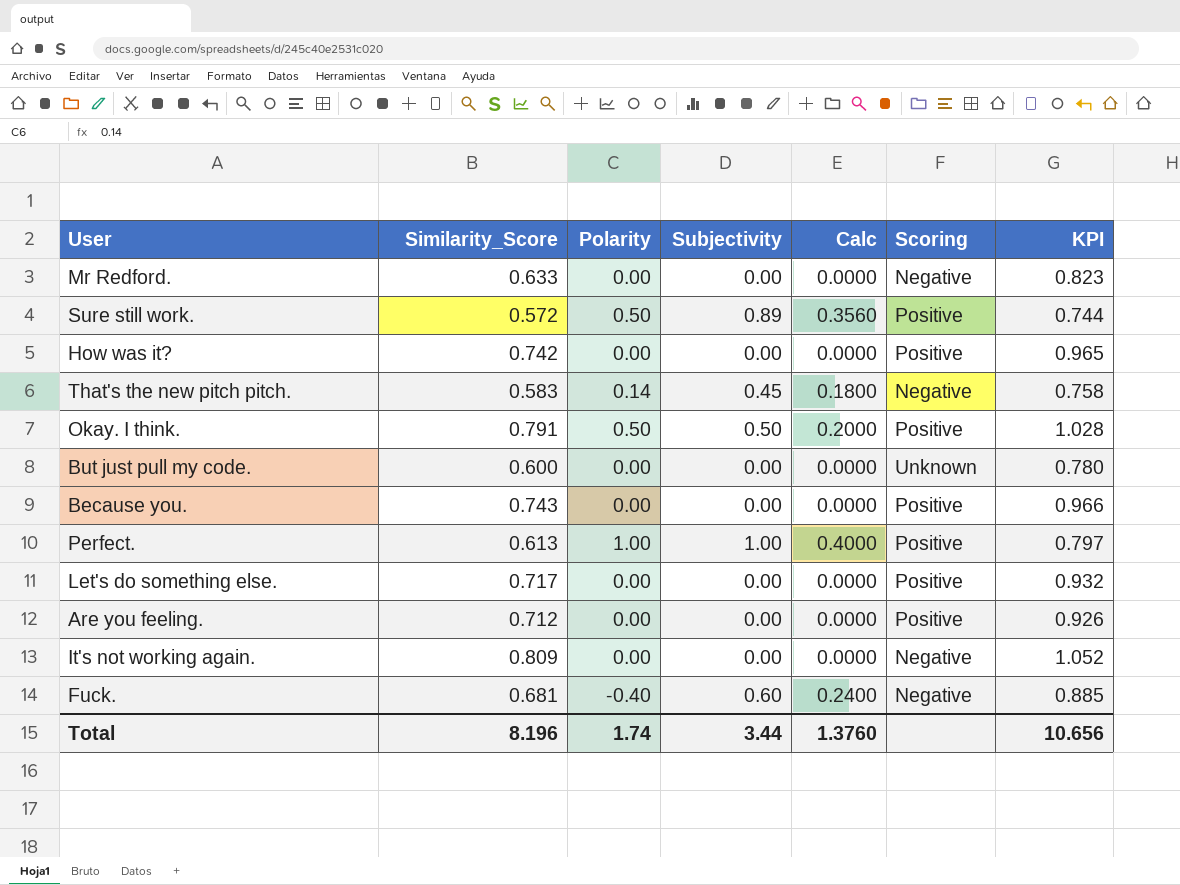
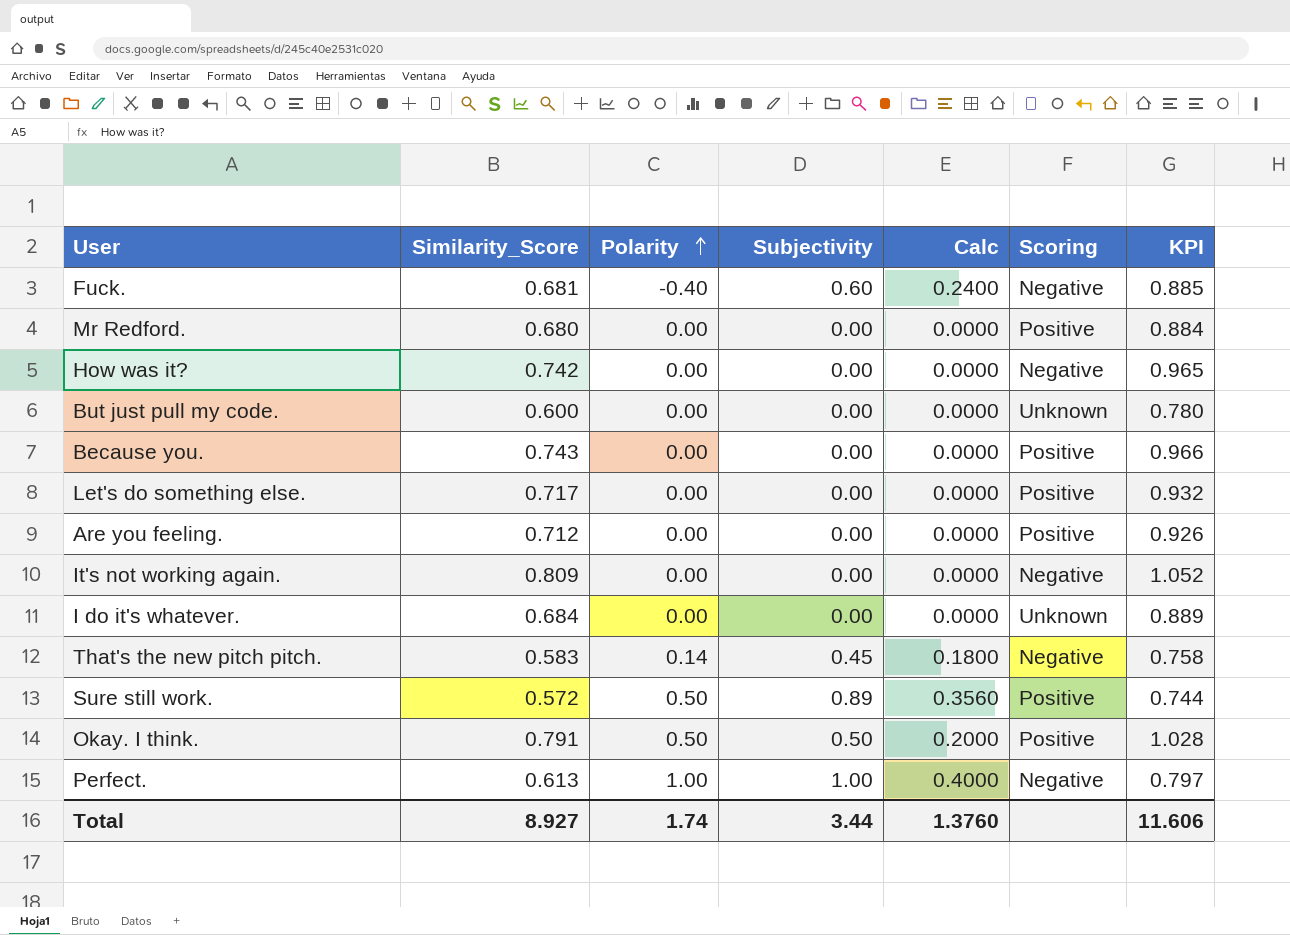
row order: none -> Polarity ascending
Mr Redford. | Similarity_Score: 0.633 -> 0.680
Mr Redford. | Scoring: Negative -> Positive
Mr Redford. | KPI: 0.823 -> 0.884
How was it? | Scoring: Positive -> Negative
row I do it's whatever.: none -> 0.684 | 0.00 | 0.00 | 0.0000 | Unknown | 0.889
Perfect. | Scoring: Positive -> Negative
Total | Similarity_Score: 8.196 -> 8.927
Total | KPI: 10.656 -> 11.606

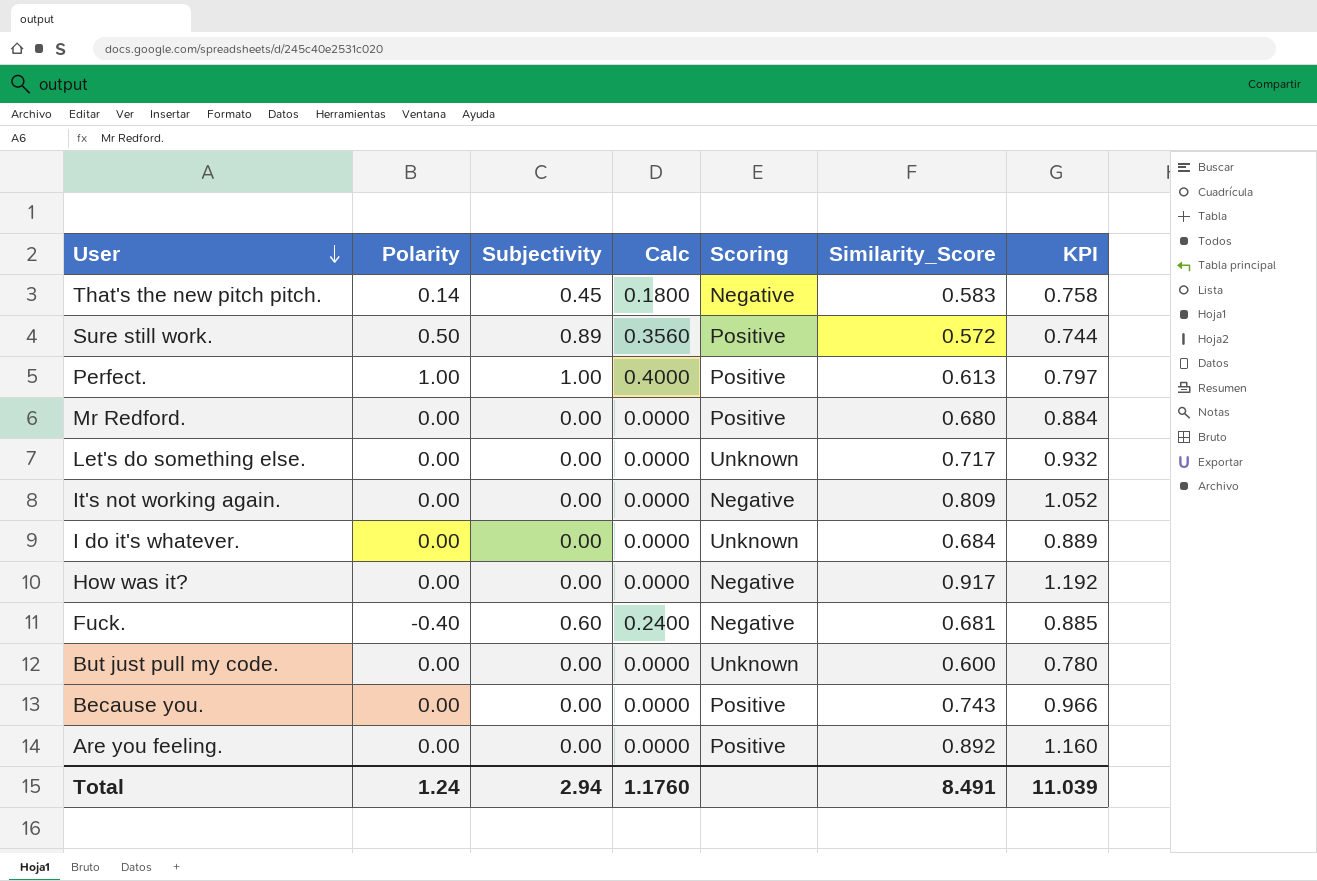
row order: Polarity ascending -> User descending
column Similarity_Score | position: 2 -> 6
row Okay. I think.: 0.791 | 0.50 | 0.50 | 0.2000 | Positive | 1.028 -> none
Perfect. | Scoring: Negative -> Positive
Let's do something else. | Scoring: Positive -> Unknown
How was it? | Similarity_Score: 0.742 -> 0.917
How was it? | KPI: 0.965 -> 1.192
Are you feeling. | Similarity_Score: 0.712 -> 0.892
Are you feeling. | KPI: 0.926 -> 1.160
Total | Polarity: 1.74 -> 1.24
Total | Subjectivity: 3.44 -> 2.94
Total | Calc: 1.3760 -> 1.1760
Total | Similarity_Score: 8.927 -> 8.491
Total | KPI: 11.606 -> 11.039

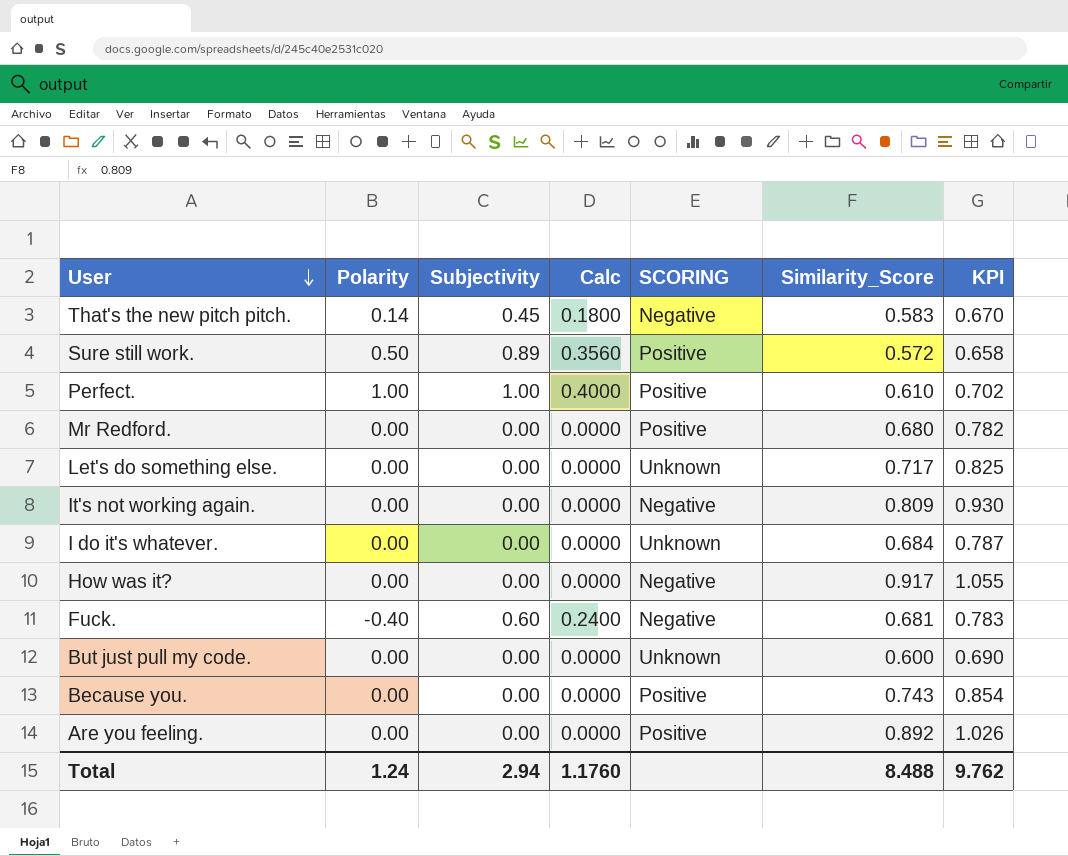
column name: Scoring -> SCORING
column KPI | formula: [Similarity_Score] * 1.3 -> [Similarity_Score] * 1.15
Perfect. | Similarity_Score: 0.613 -> 0.610
Total | Similarity_Score: 8.491 -> 8.488
Total | KPI: 11.039 -> 9.762

